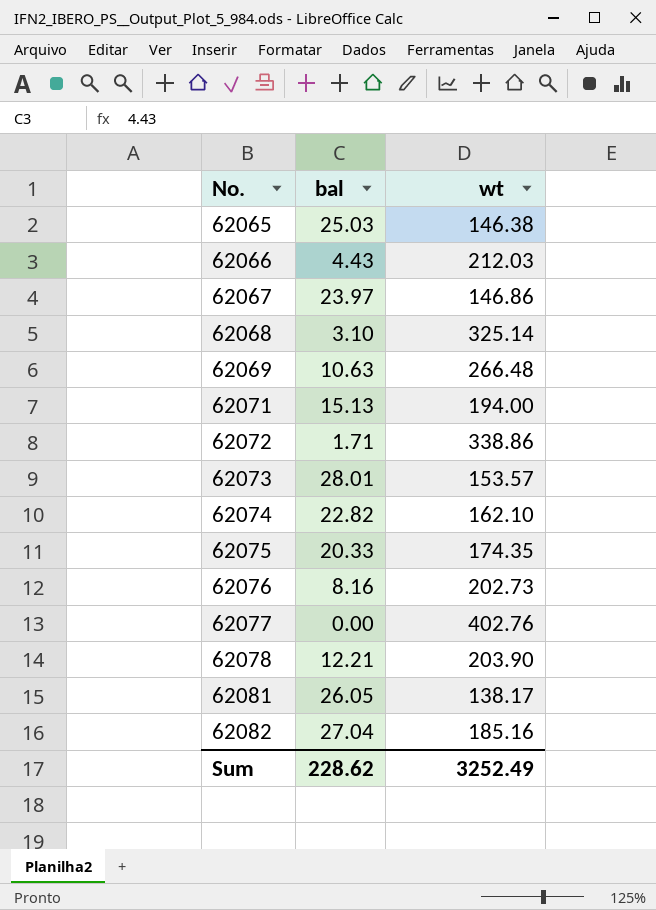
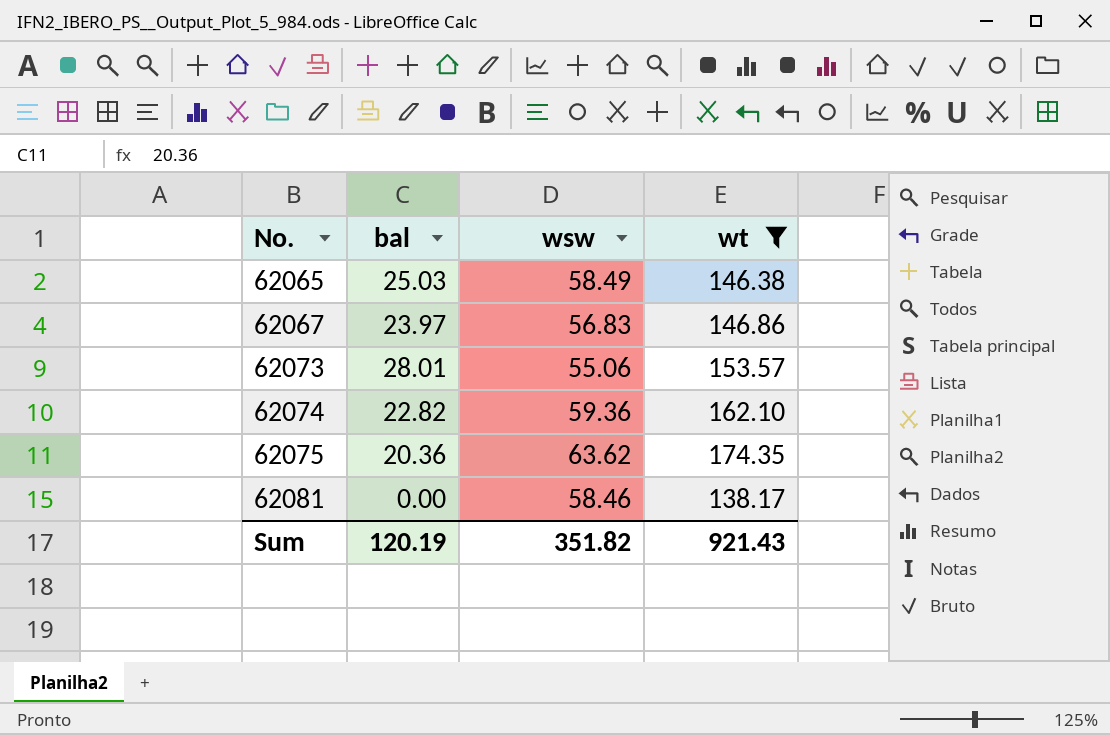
filter: none -> wt <= 174.35
column wsw | position: none -> 3
62075 | bal: 20.33 -> 20.36
62081 | bal: 26.05 -> 0.00
Sum | bal: 228.62 -> 120.19
Sum | wt: 3252.49 -> 921.43

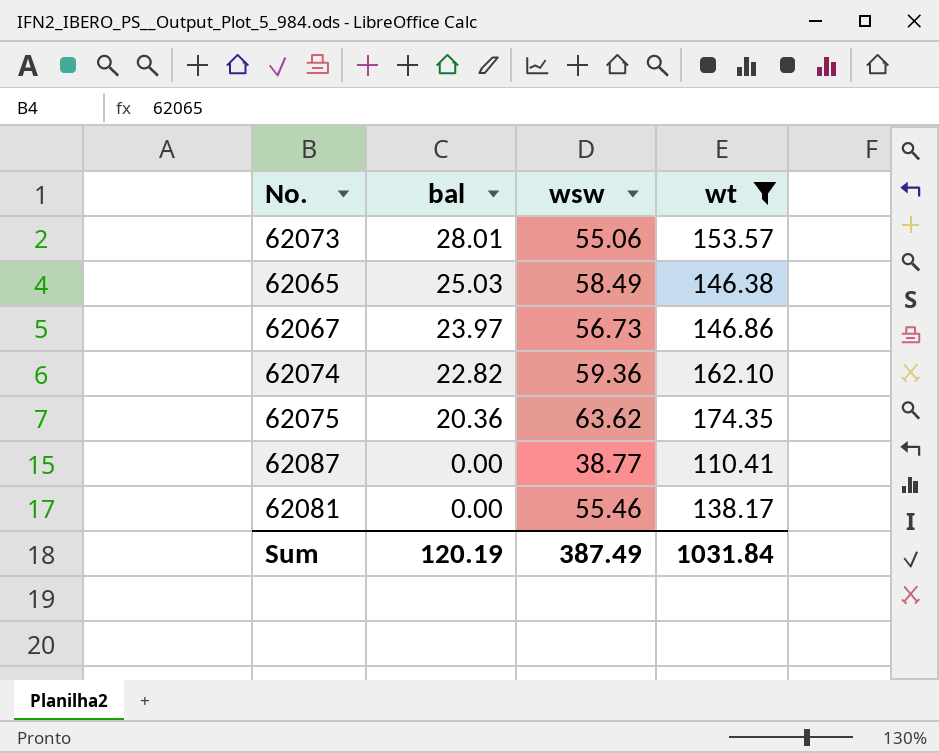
row order: No. ascending -> bal descending
62067 | wsw: 56.83 -> 56.73
row 62087: none -> 0.00 | 38.77 | 110.41
62081 | wsw: 58.46 -> 55.46
Sum | wsw: 351.82 -> 387.49
Sum | wt: 921.43 -> 1031.84

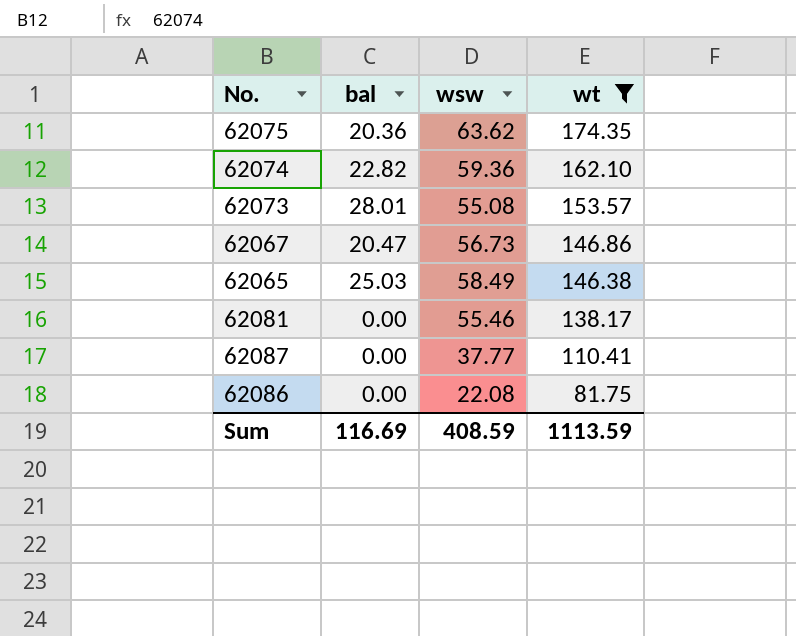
row order: bal descending -> wt descending
62073 | wsw: 55.06 -> 55.08
62067 | bal: 23.97 -> 20.47
62087 | wsw: 38.77 -> 37.77
row 62086: none -> 0.00 | 22.08 | 81.75
Sum | bal: 120.19 -> 116.69
Sum | wsw: 387.49 -> 408.59
Sum | wt: 1031.84 -> 1113.59

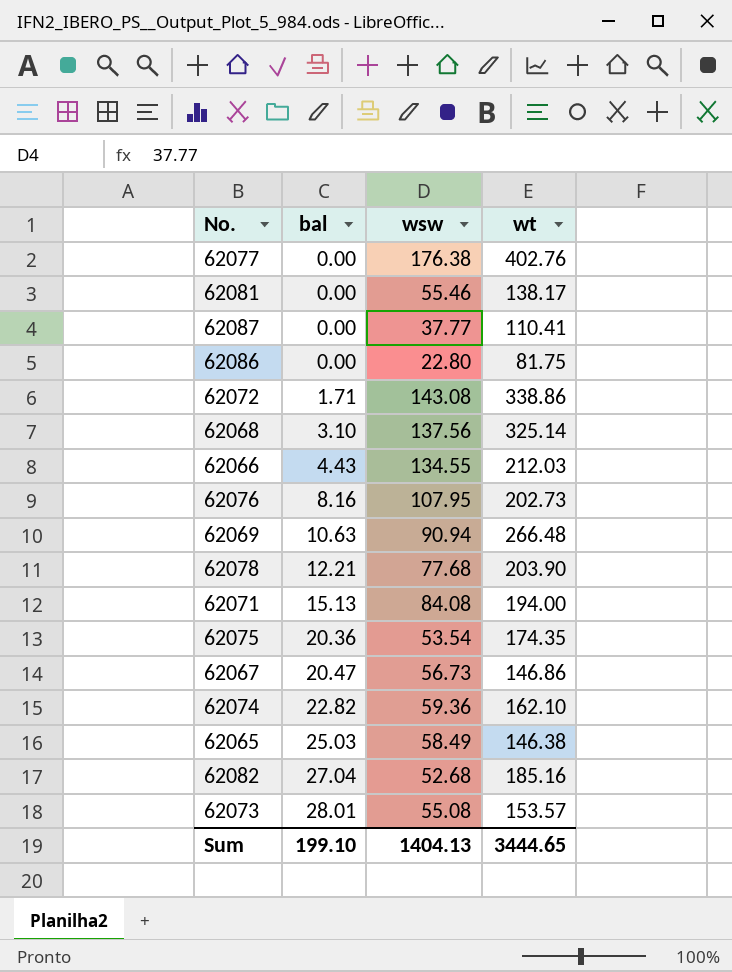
filter: wt <= 174.35 -> none
row order: wt descending -> bal ascending
62086 | wsw: 22.08 -> 22.80
62075 | wsw: 63.62 -> 53.54
Sum | bal: 116.69 -> 199.10
Sum | wsw: 408.59 -> 1404.13
Sum | wt: 1113.59 -> 3444.65

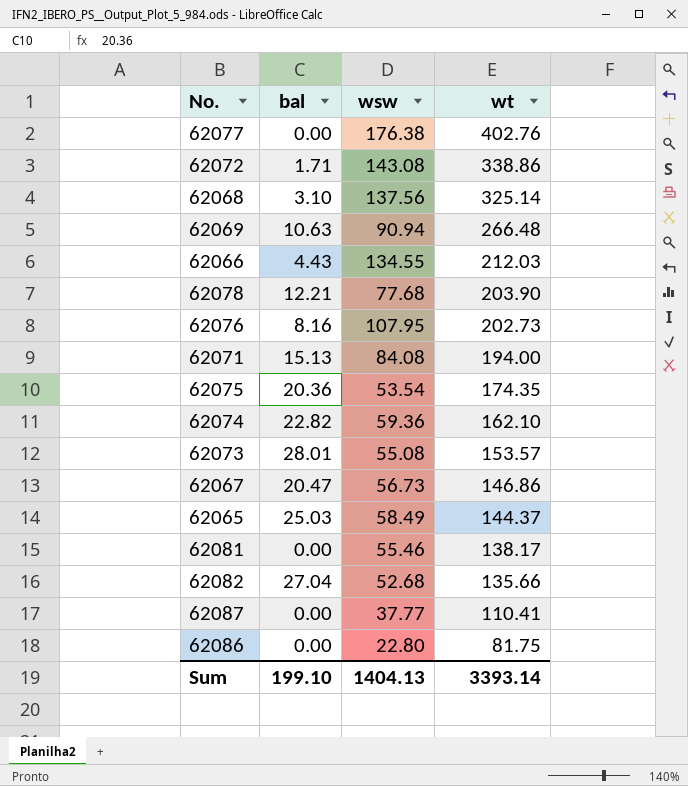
row order: bal ascending -> wt descending
62065 | wt: 146.38 -> 144.37
62082 | wt: 185.16 -> 135.66
Sum | wt: 3444.65 -> 3393.14

